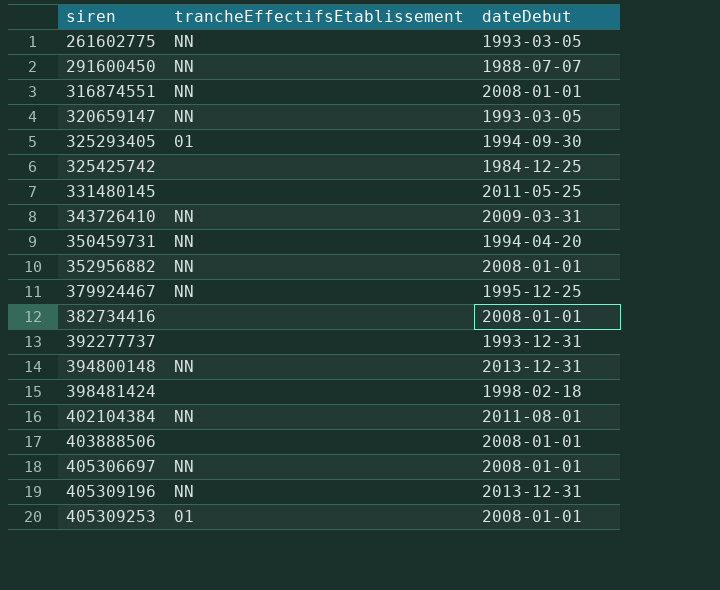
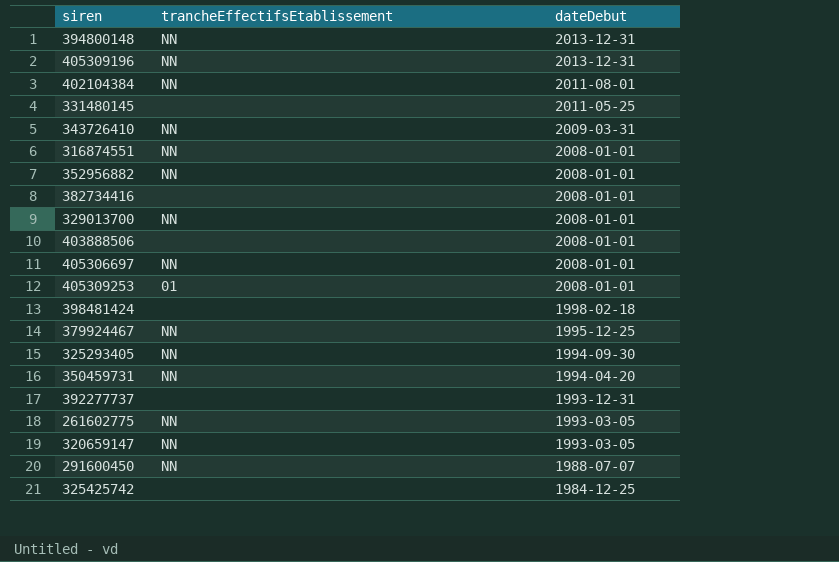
row order: siren ascending -> dateDebut descending
row 329013700: none -> NN | 2008-01-01
325293405 | trancheEffectifsEtablissement: 01 -> NN

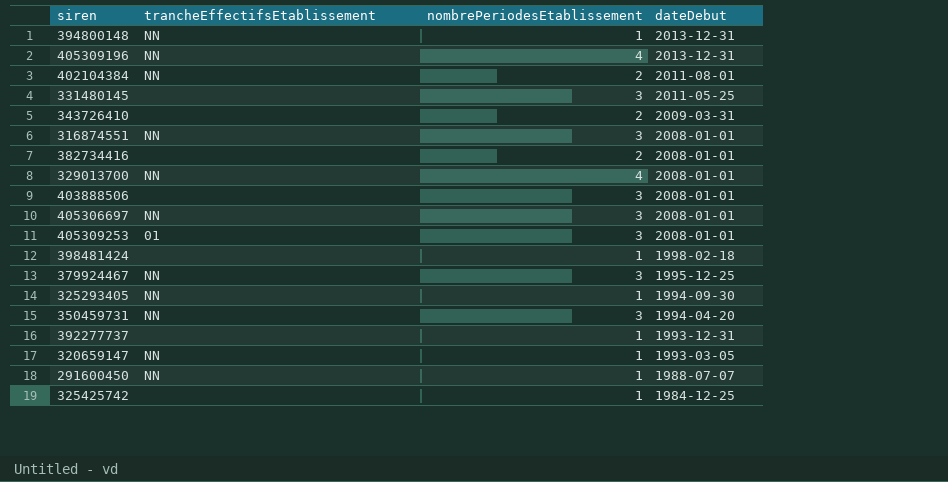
column nombrePeriodesEtablissement | position: none -> 3
row 352956882: NN | 2008-01-01 -> none
row 261602775: NN | 1993-03-05 -> none
343726410 | trancheEffectifsEtablissement: NN -> none

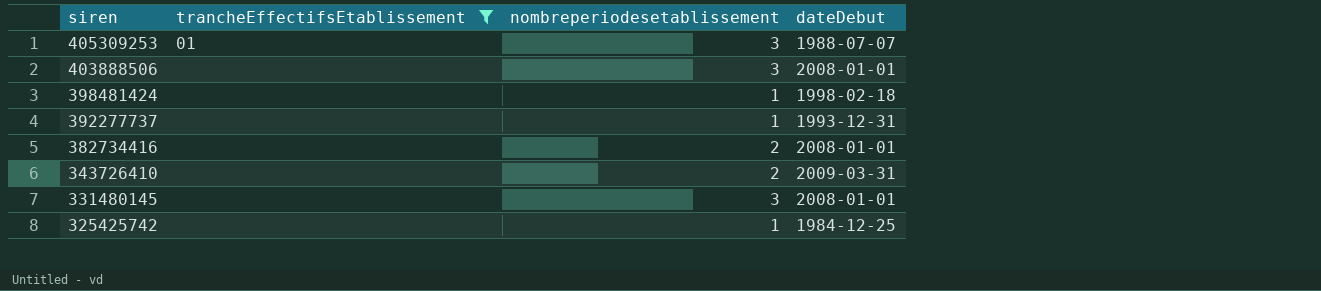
filter: none -> trancheEffectifsEtablissement != NN
row order: dateDebut descending -> siren descending
column name: nombrePeriodesEtablissement -> nombreperiodesetablissement
405309253 | dateDebut: 2008-01-01 -> 1988-07-07
331480145 | dateDebut: 2011-05-25 -> 2008-01-01

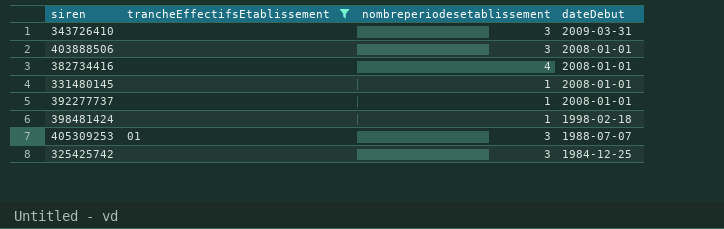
row order: siren descending -> dateDebut descending
343726410 | nombreperiodesetablissement: 2 -> 3
382734416 | nombreperiodesetablissement: 2 -> 4
331480145 | nombreperiodesetablissement: 3 -> 1
392277737 | dateDebut: 1993-12-31 -> 2008-01-01
325425742 | nombreperiodesetablissement: 1 -> 3

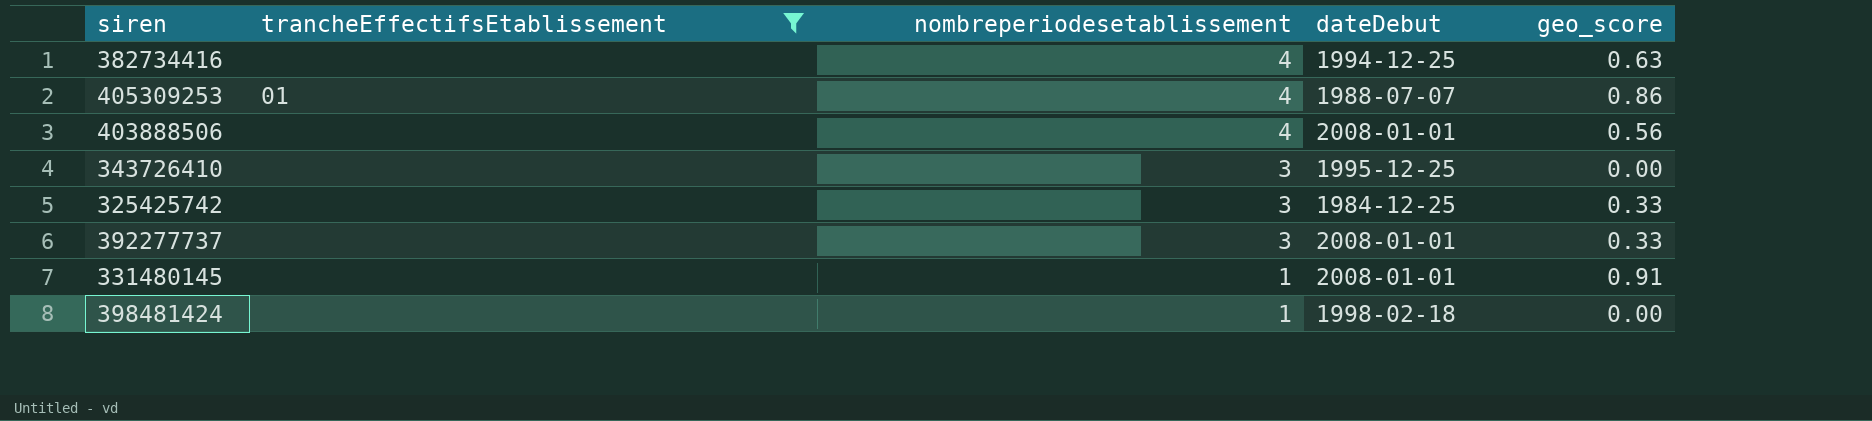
row order: dateDebut descending -> nombreperiodesetablissement descending
column geo_score | position: none -> 5
382734416 | dateDebut: 2008-01-01 -> 1994-12-25
405309253 | nombreperiodesetablissement: 3 -> 4
403888506 | nombreperiodesetablissement: 3 -> 4
343726410 | dateDebut: 2009-03-31 -> 1995-12-25
392277737 | nombreperiodesetablissement: 1 -> 3

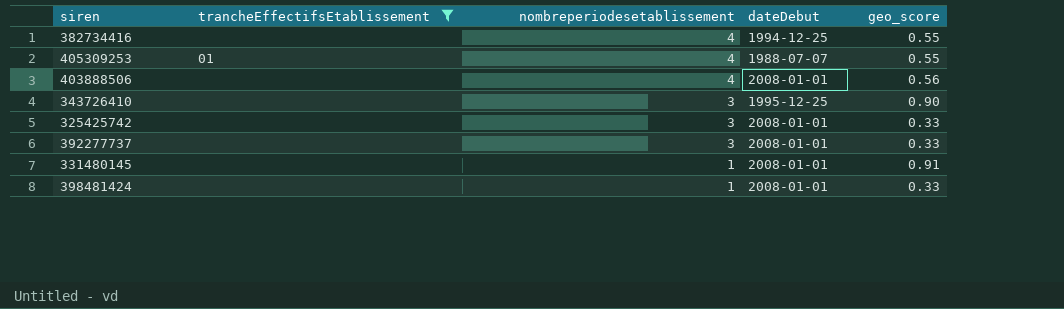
382734416 | geo_score: 0.63 -> 0.55
405309253 | geo_score: 0.86 -> 0.55
343726410 | geo_score: 0.00 -> 0.90
325425742 | dateDebut: 1984-12-25 -> 2008-01-01
398481424 | dateDebut: 1998-02-18 -> 2008-01-01
398481424 | geo_score: 0.00 -> 0.33

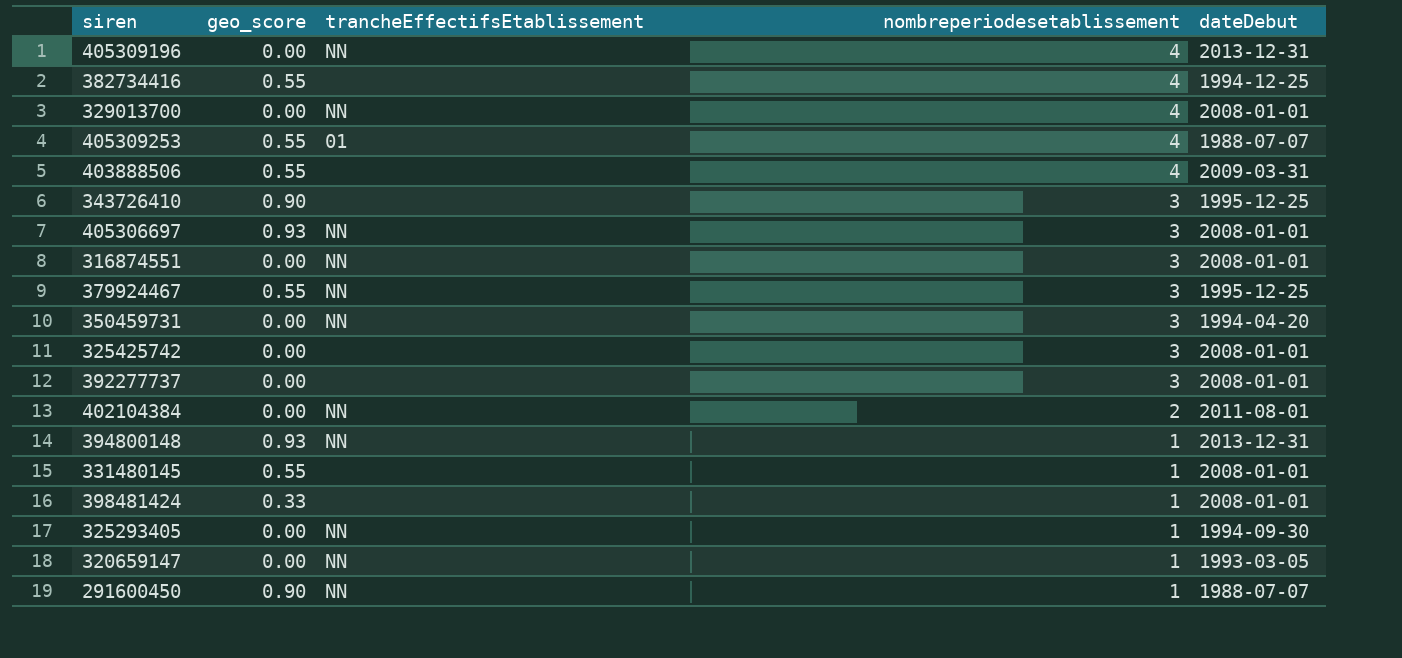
filter: trancheEffectifsEtablissement != NN -> none
column geo_score | position: 5 -> 2
403888506 | geo_score: 0.56 -> 0.55
403888506 | dateDebut: 2008-01-01 -> 2009-03-31
325425742 | geo_score: 0.33 -> 0.00
392277737 | geo_score: 0.33 -> 0.00
331480145 | geo_score: 0.91 -> 0.55

